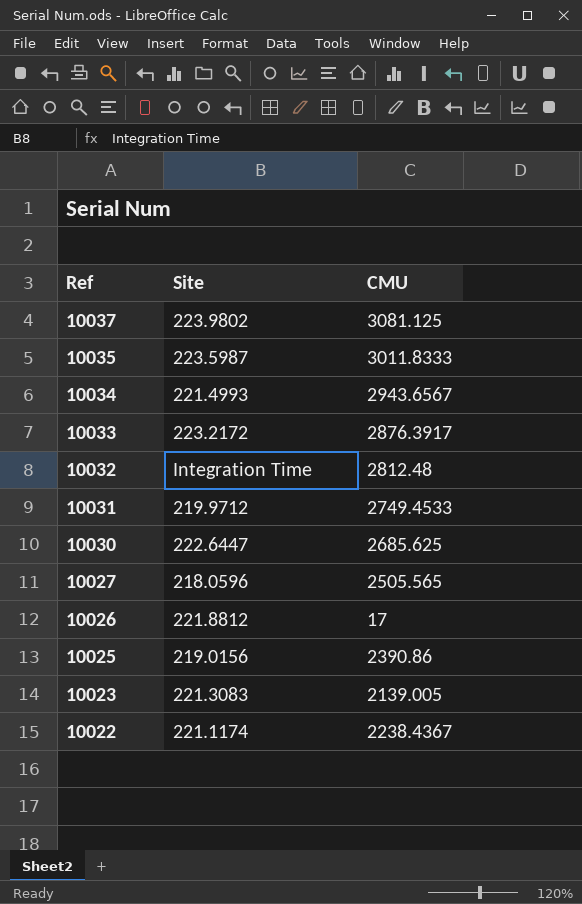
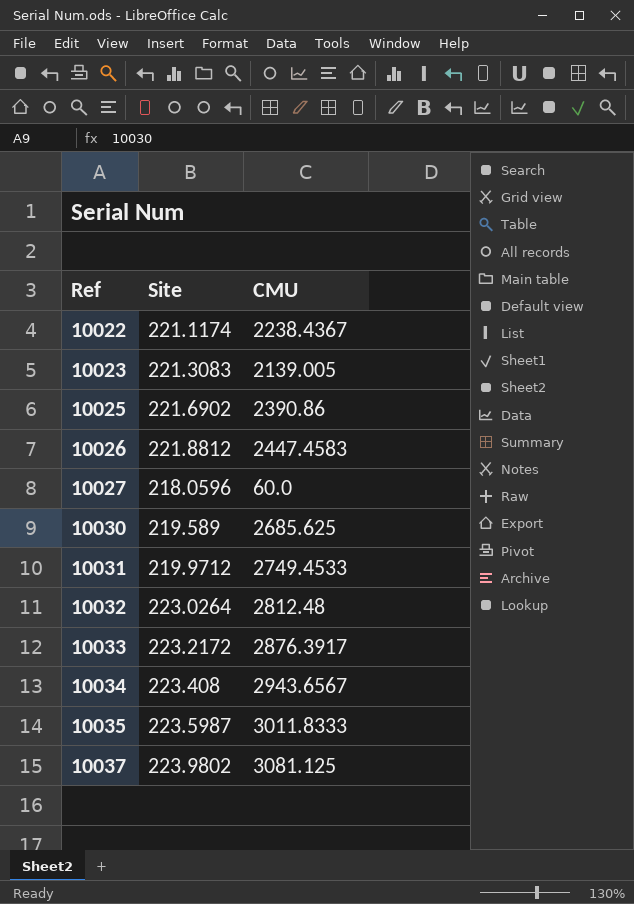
row order: Ref descending -> Ref ascending
10025 | Site: 219.0156 -> 221.6902
10026 | CMU: 17 -> 2447.4583
10027 | CMU: 2505.565 -> 60.0
10030 | Site: 222.6447 -> 219.589
10032 | Site: Integration Time -> 223.0264
10034 | Site: 221.4993 -> 223.408

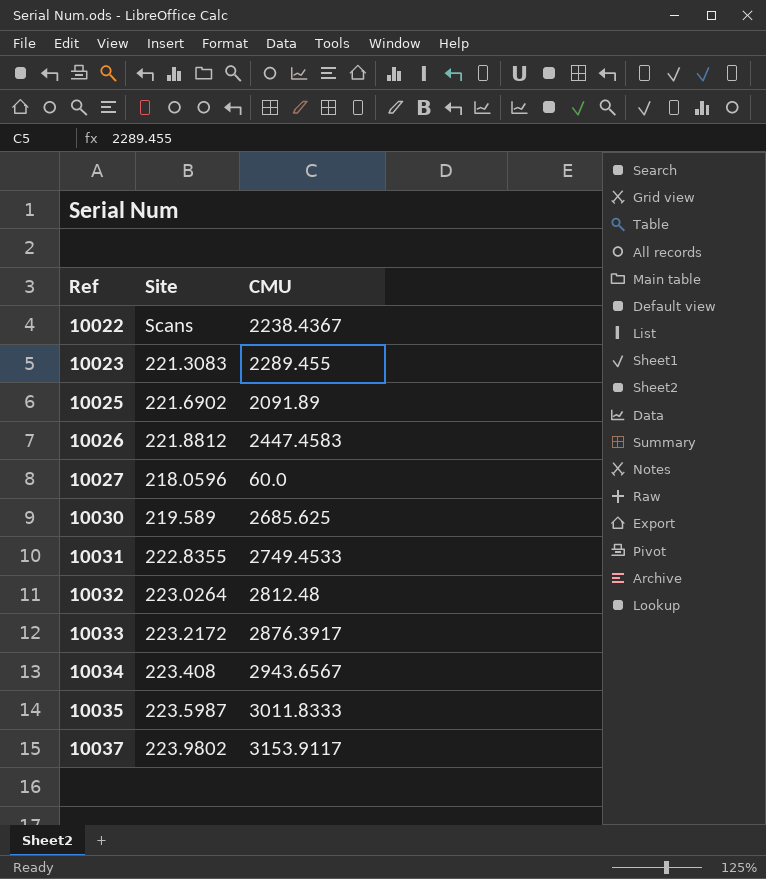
10022 | Site: 221.1174 -> Scans
10023 | CMU: 2139.005 -> 2289.455
10025 | CMU: 2390.86 -> 2091.89
10031 | Site: 219.9712 -> 222.8355
10037 | CMU: 3081.125 -> 3153.9117

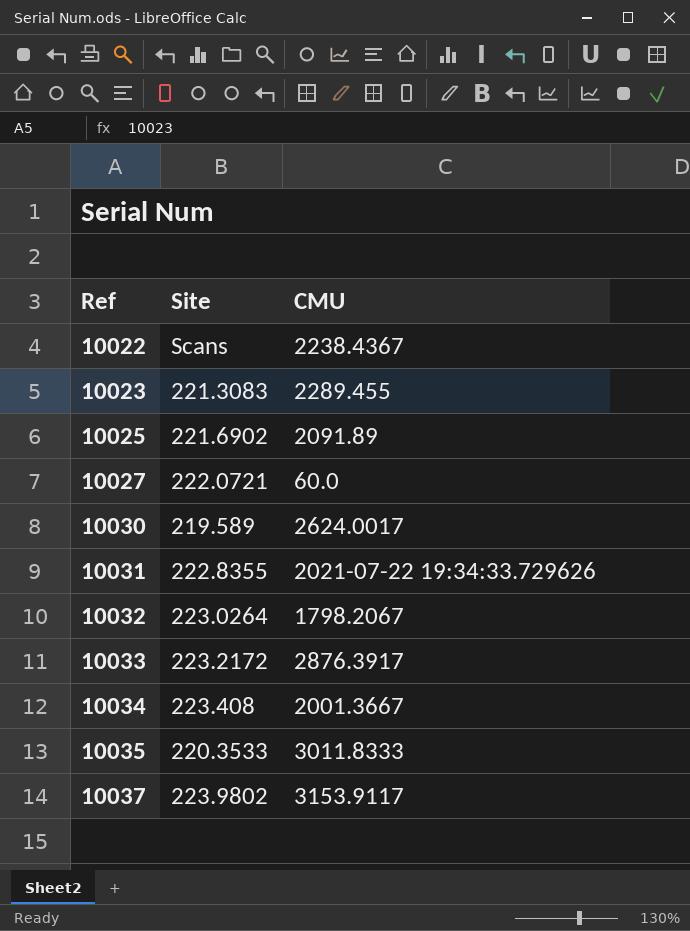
row 10026: 221.8812 | 2447.4583 -> none
10027 | Site: 218.0596 -> 222.0721
10030 | CMU: 2685.625 -> 2624.0017
10031 | CMU: 2749.4533 -> 2021-07-22 19:34:33.729626
10032 | CMU: 2812.48 -> 1798.2067
10034 | CMU: 2943.6567 -> 2001.3667
10035 | Site: 223.5987 -> 220.3533

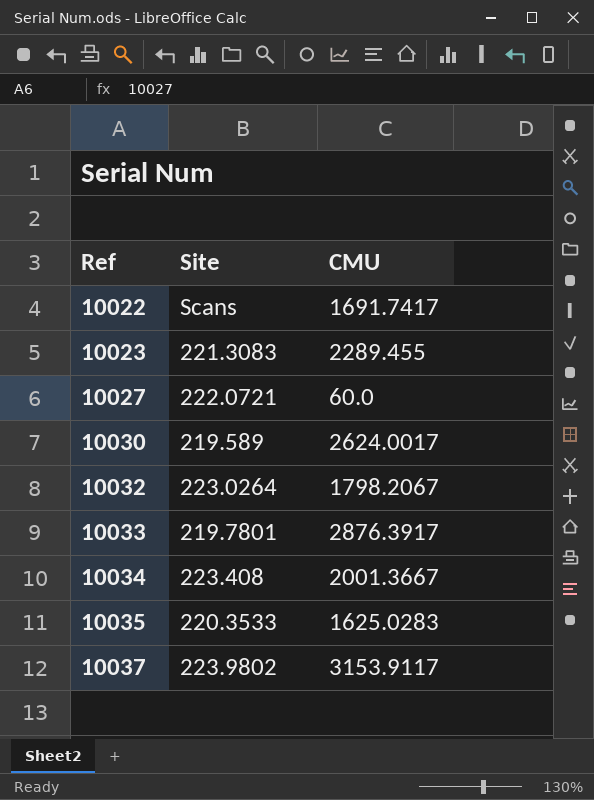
row 10025: 221.6902 | 2091.89 -> none
row 10031: 222.8355 | 2021-07-22 19:34:33.729626 -> none
10022 | CMU: 2238.4367 -> 1691.7417
10033 | Site: 223.2172 -> 219.7801
10035 | CMU: 3011.8333 -> 1625.0283

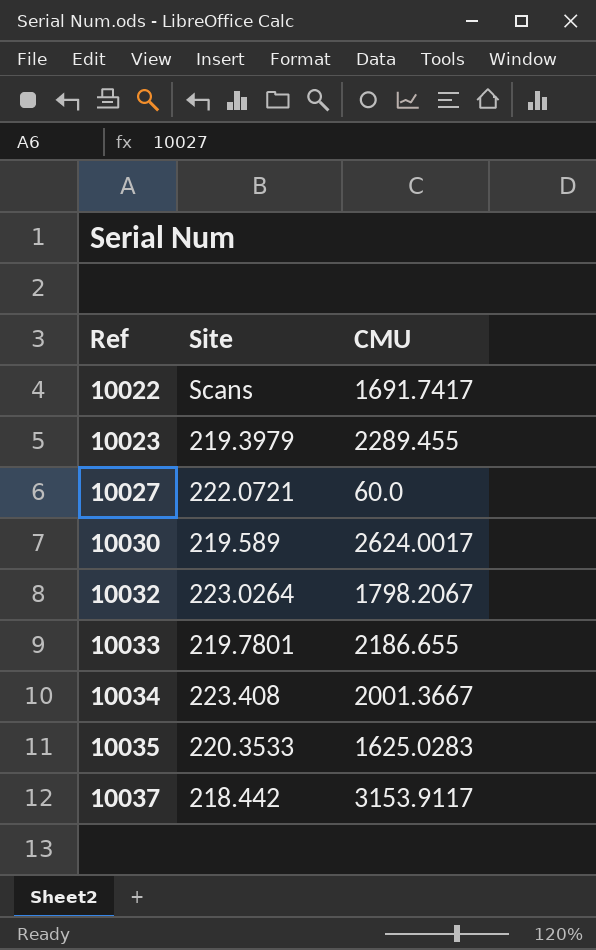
10023 | Site: 221.3083 -> 219.3979
10033 | CMU: 2876.3917 -> 2186.655
10037 | Site: 223.9802 -> 218.442

